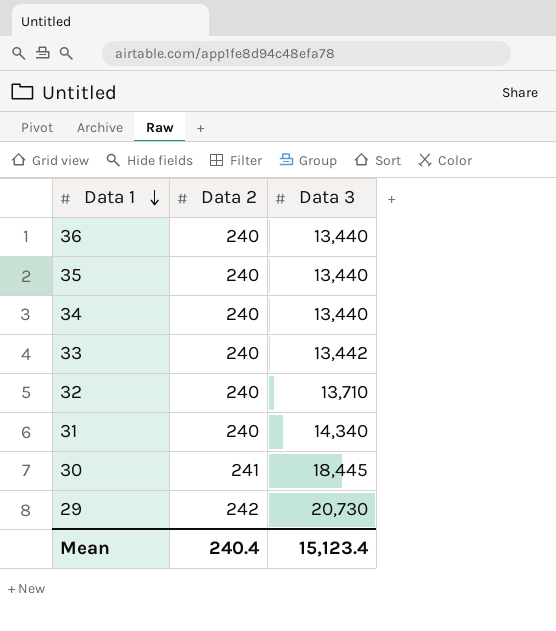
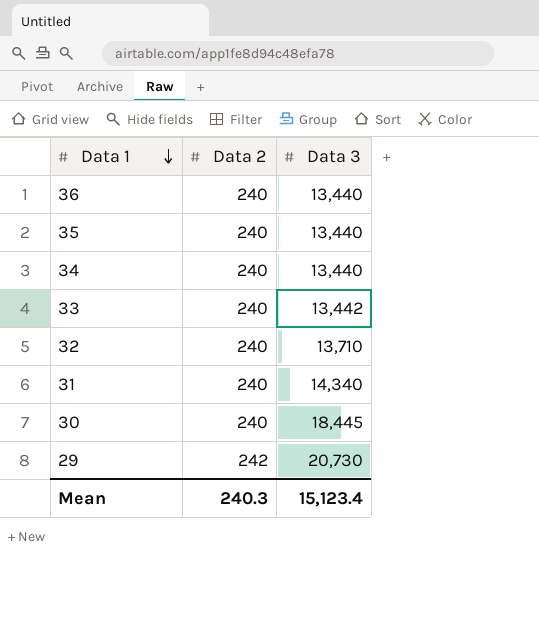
30 | Data 2: 241 -> 240
Mean | Data 2: 240.4 -> 240.3

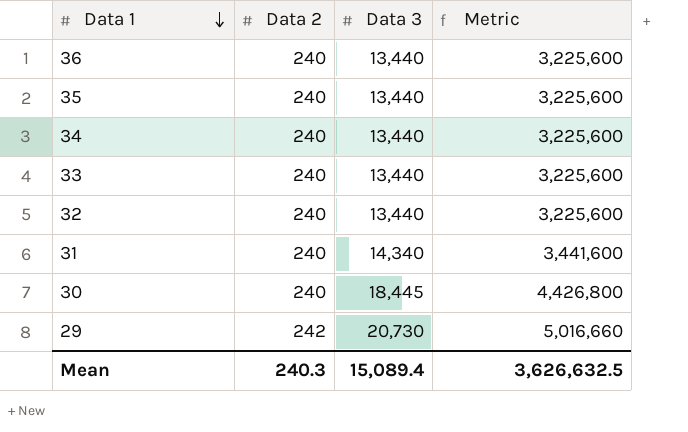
column Metric | formula: none -> [Data 2] * [Data 3]
33 | Data 3: 13,442 -> 13,440
32 | Data 3: 13,710 -> 13,440
Mean | Data 3: 15,123.4 -> 15,089.4

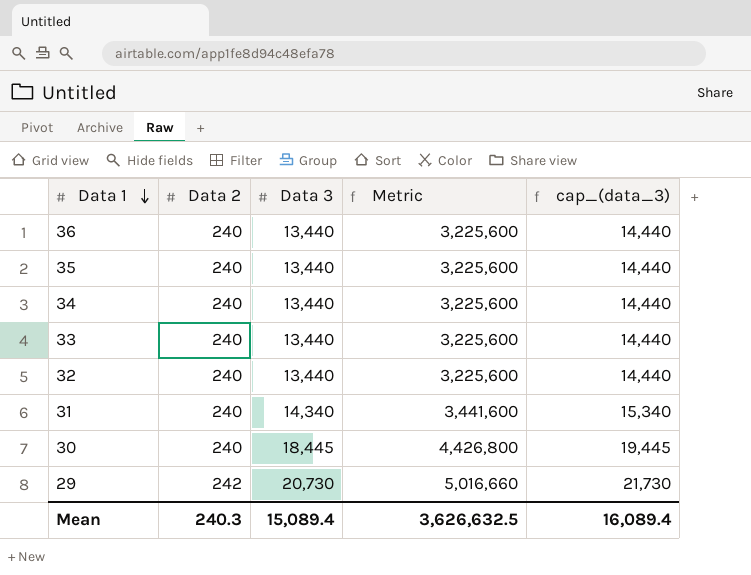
column cap_(data_3) | formula: none -> [Data 3] + 1000

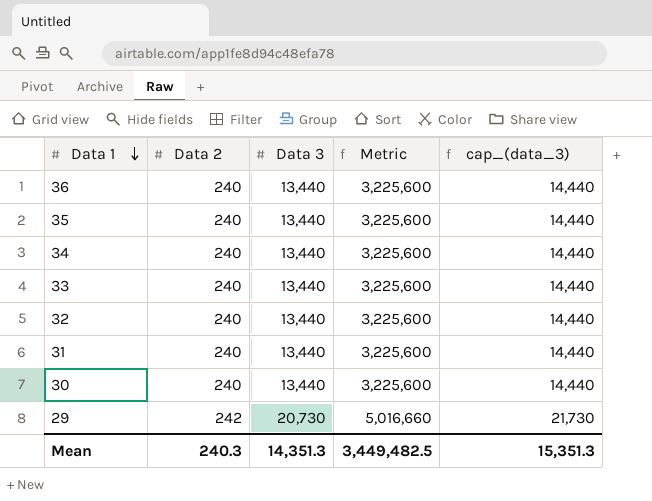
31 | Data 3: 14,340 -> 13,440
31 | Metric: 3,441,600 -> 3,225,600
31 | cap_(data_3): 15,340 -> 14,440
30 | Data 3: 18,445 -> 13,440
30 | Metric: 4,426,800 -> 3,225,600
30 | cap_(data_3): 19,445 -> 14,440
Mean | Data 3: 15,089.4 -> 14,351.3
Mean | Metric: 3,626,632.5 -> 3,449,482.5
Mean | cap_(data_3): 16,089.4 -> 15,351.3

